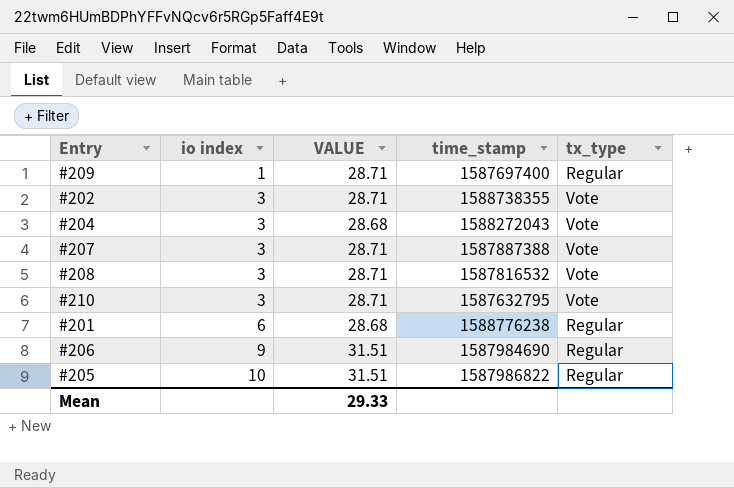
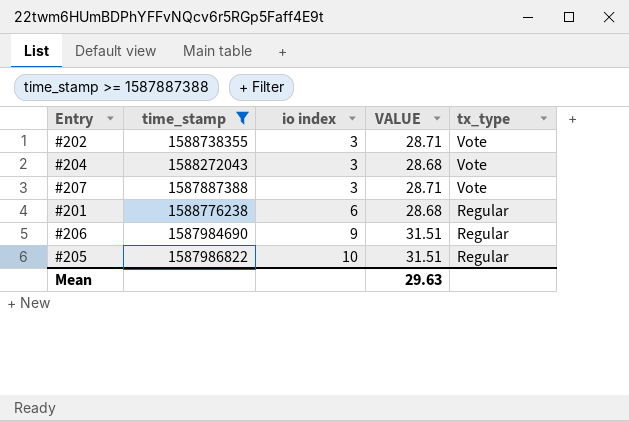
filter: none -> time_stamp >= 1587887388
column time_stamp | position: 4 -> 2
Mean | VALUE: 29.33 -> 29.63

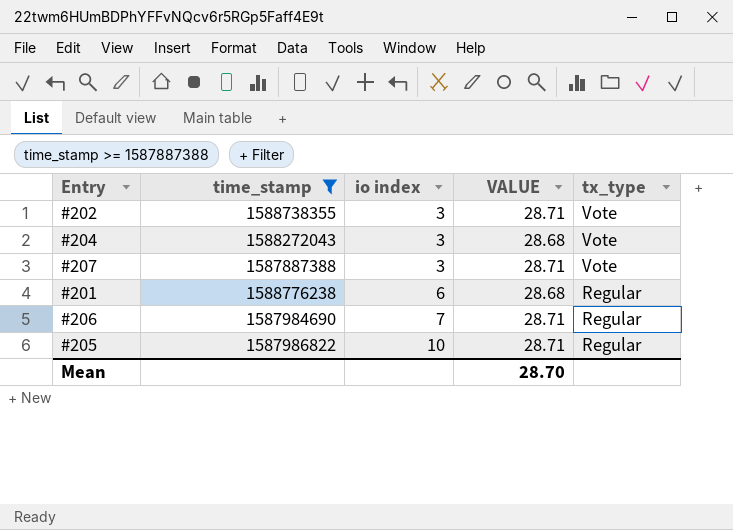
#206 | io index: 9 -> 7
#206 | VALUE: 31.51 -> 28.71
#205 | VALUE: 31.51 -> 28.71
Mean | VALUE: 29.63 -> 28.70

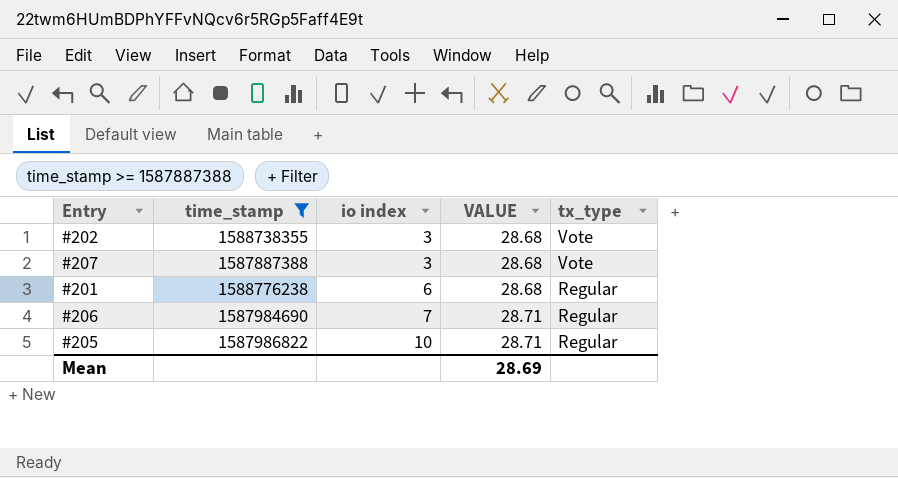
row #204: 1588272043 | 3 | 28.68 | Vote -> none
#202 | VALUE: 28.71 -> 28.68
#207 | VALUE: 28.71 -> 28.68
Mean | VALUE: 28.70 -> 28.69

